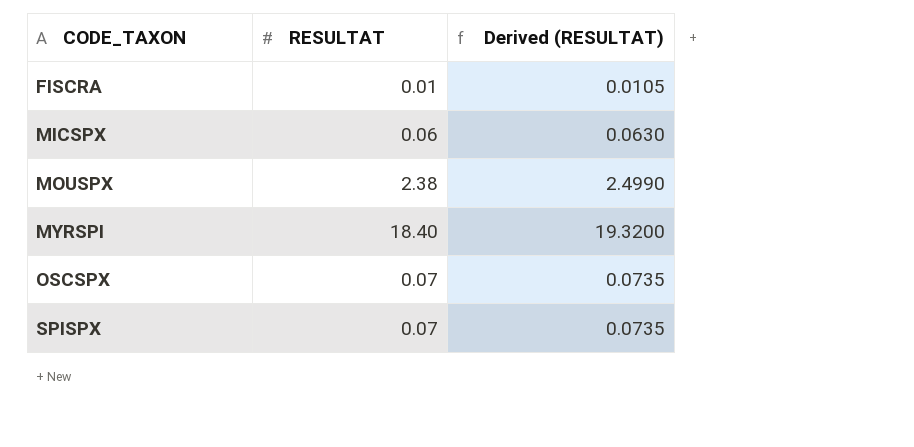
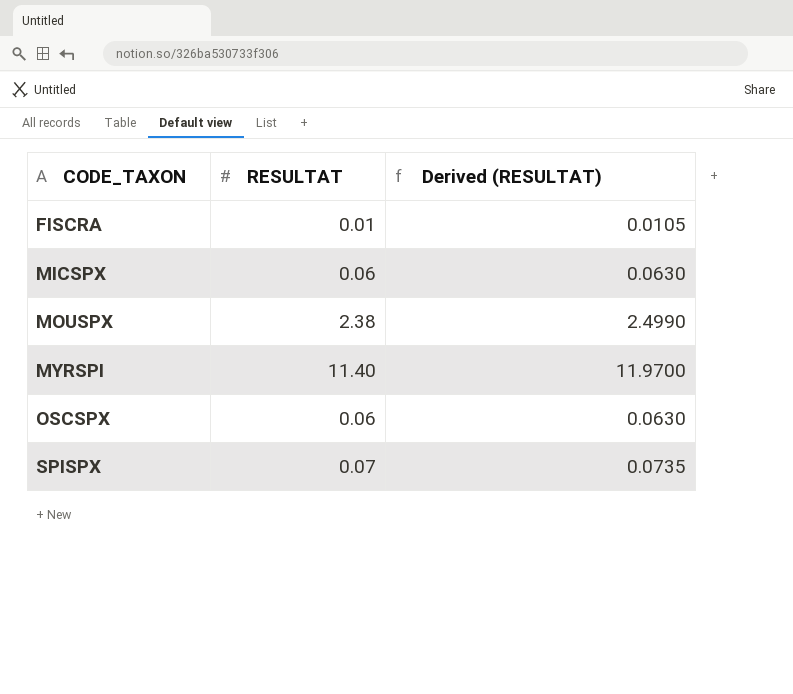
MYRSPI | RESULTAT: 18.40 -> 11.40
MYRSPI | Derived (RESULTAT): 19.3200 -> 11.9700
OSCSPX | RESULTAT: 0.07 -> 0.06
OSCSPX | Derived (RESULTAT): 0.0735 -> 0.0630

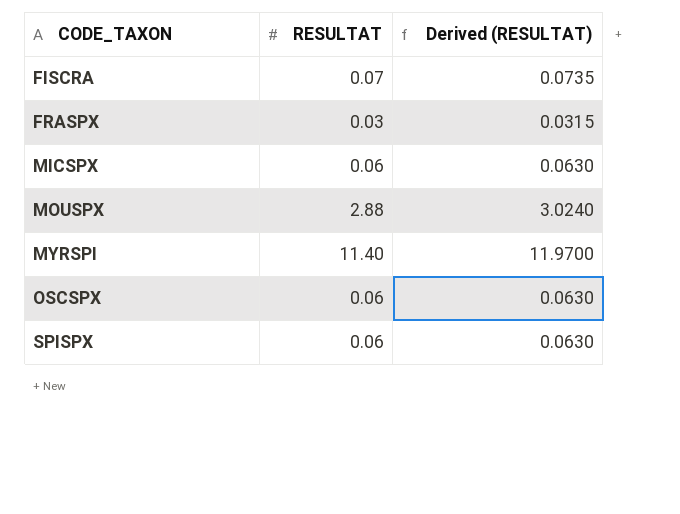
FISCRA | RESULTAT: 0.01 -> 0.07
FISCRA | Derived (RESULTAT): 0.0105 -> 0.0735
row FRASPX: none -> 0.03 | 0.0315
MOUSPX | RESULTAT: 2.38 -> 2.88
MOUSPX | Derived (RESULTAT): 2.4990 -> 3.0240
SPISPX | RESULTAT: 0.07 -> 0.06
SPISPX | Derived (RESULTAT): 0.0735 -> 0.0630

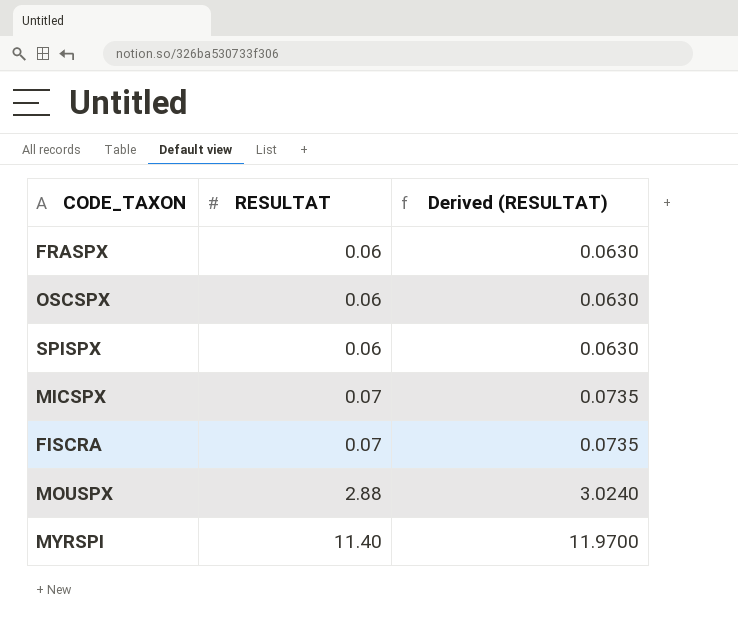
row order: CODE_TAXON ascending -> RESULTAT ascending
FRASPX | RESULTAT: 0.03 -> 0.06
FRASPX | Derived (RESULTAT): 0.0315 -> 0.0630
MICSPX | RESULTAT: 0.06 -> 0.07
MICSPX | Derived (RESULTAT): 0.0630 -> 0.0735

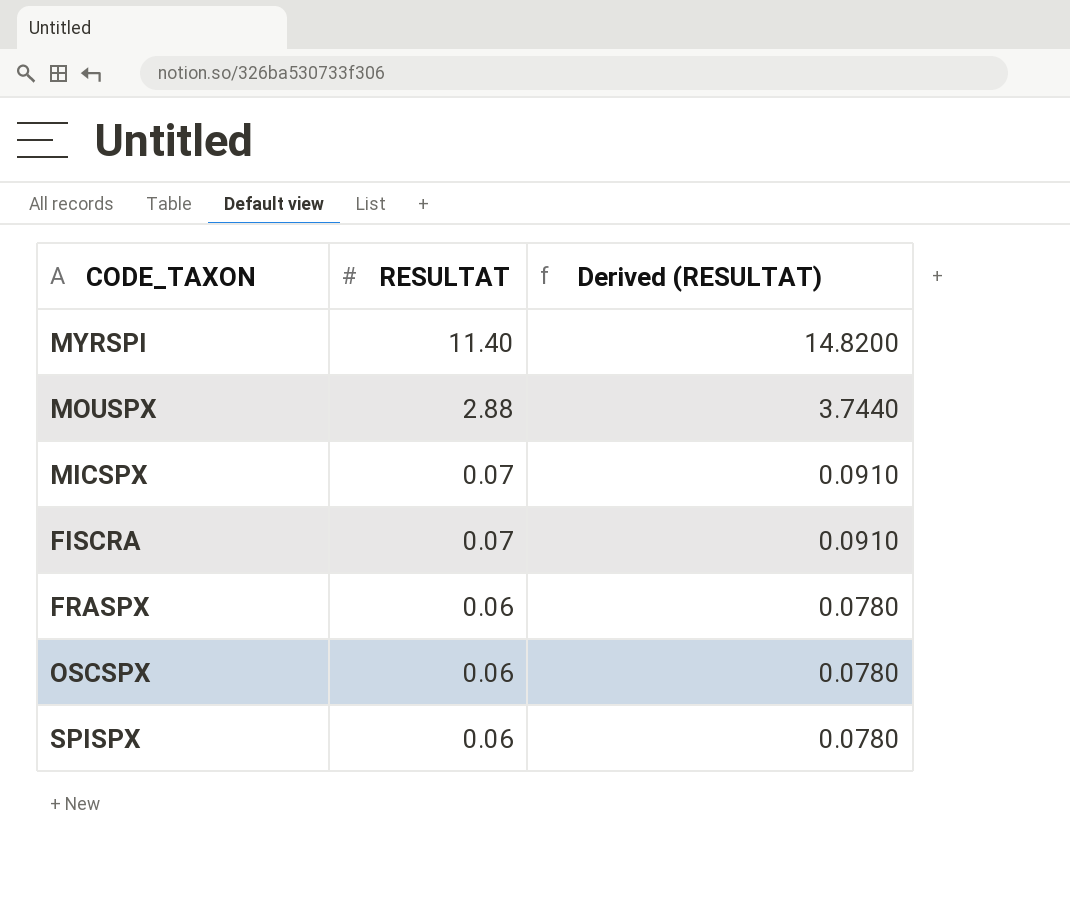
row order: RESULTAT ascending -> RESULTAT descending
column Derived (RESULTAT) | formula: [RESULTAT] * 1.05 -> [RESULTAT] * 1.3

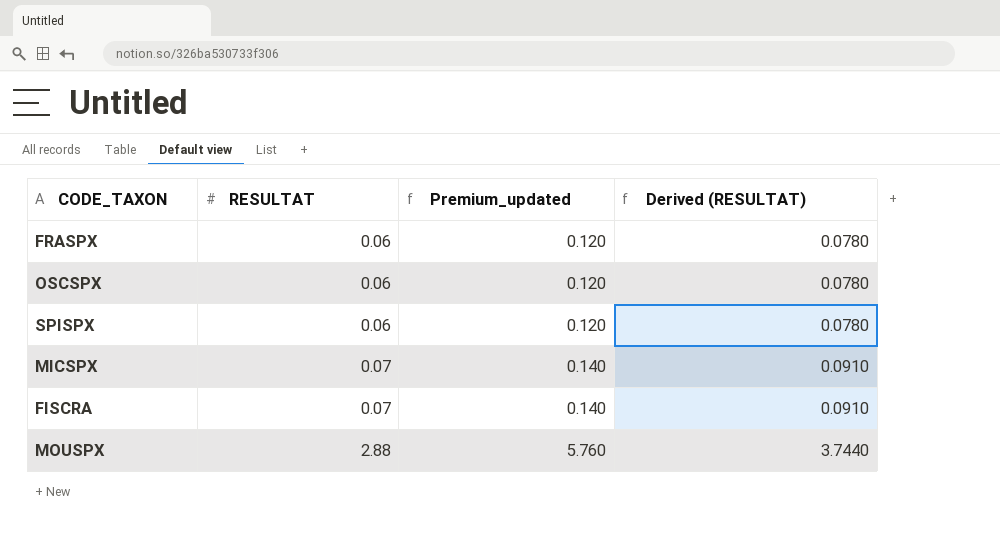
row order: RESULTAT descending -> RESULTAT ascending
column Premium_updated | formula: none -> [RESULTAT] * 2
row MYRSPI: 11.40 | 14.8200 -> none

